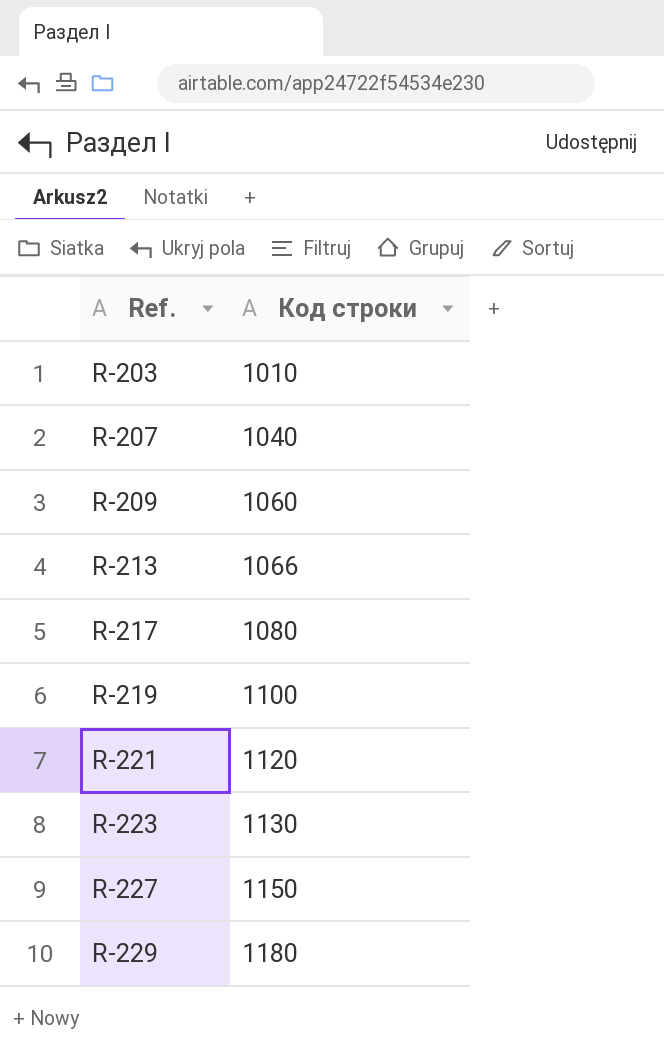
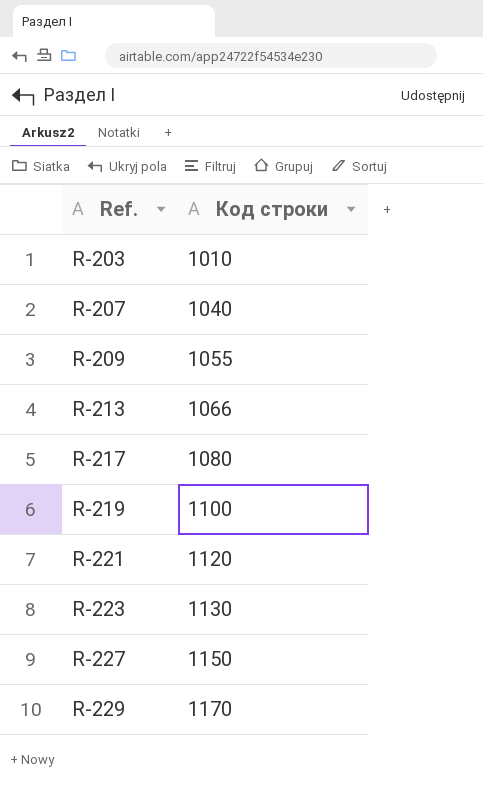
R-209 | Код строки: 1060 -> 1055
R-229 | Код строки: 1180 -> 1170

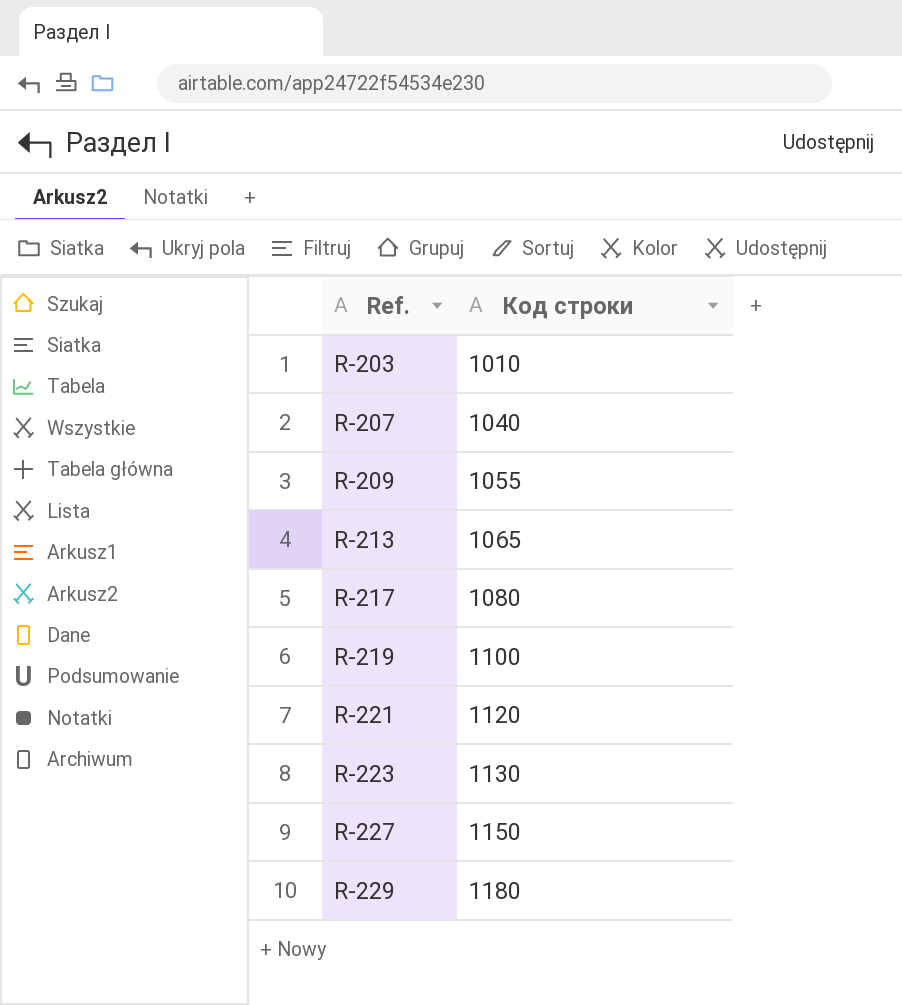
R-213 | Код строки: 1066 -> 1065
R-229 | Код строки: 1170 -> 1180

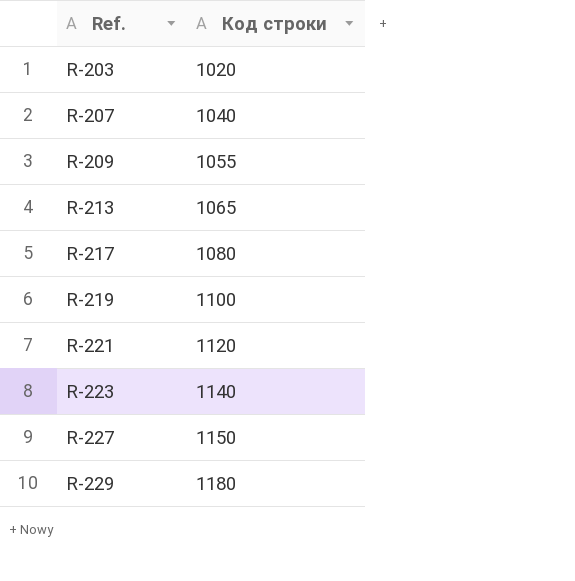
R-203 | Код строки: 1010 -> 1020
R-223 | Код строки: 1130 -> 1140

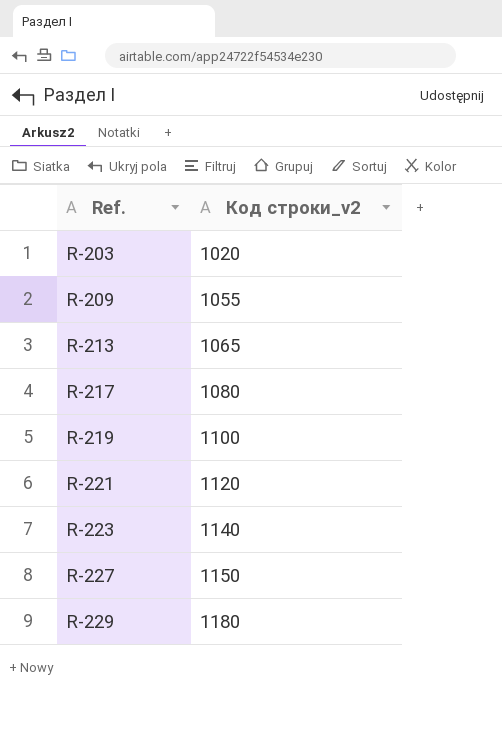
column name: Код строки -> Код строки_v2
row R-207: 1040 -> none

